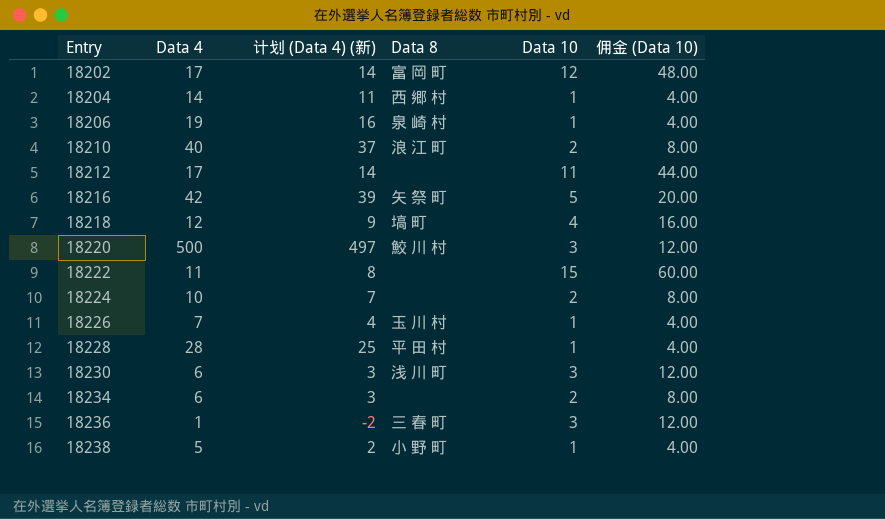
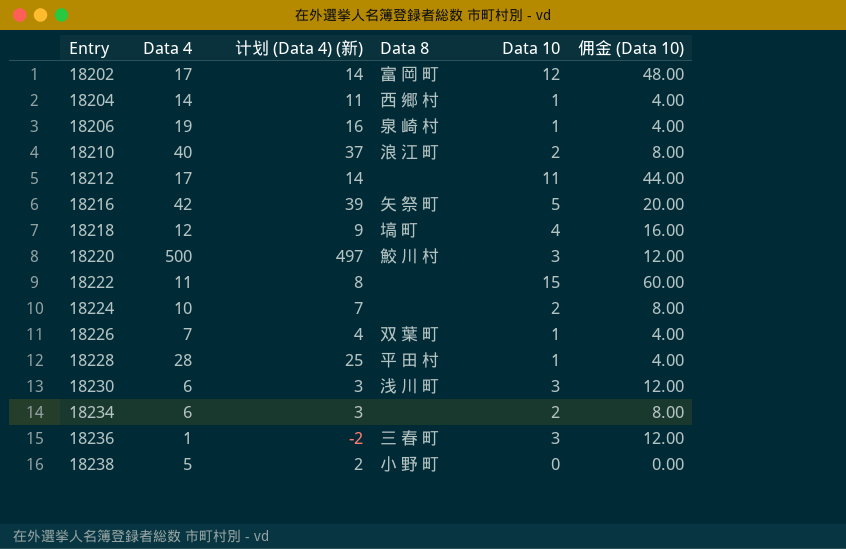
18226 | Data 8: 玉 川 村 -> 双 葉 町
18238 | Data 10: 1 -> 0
18238 | 佣金 (Data 10): 4.00 -> 0.00

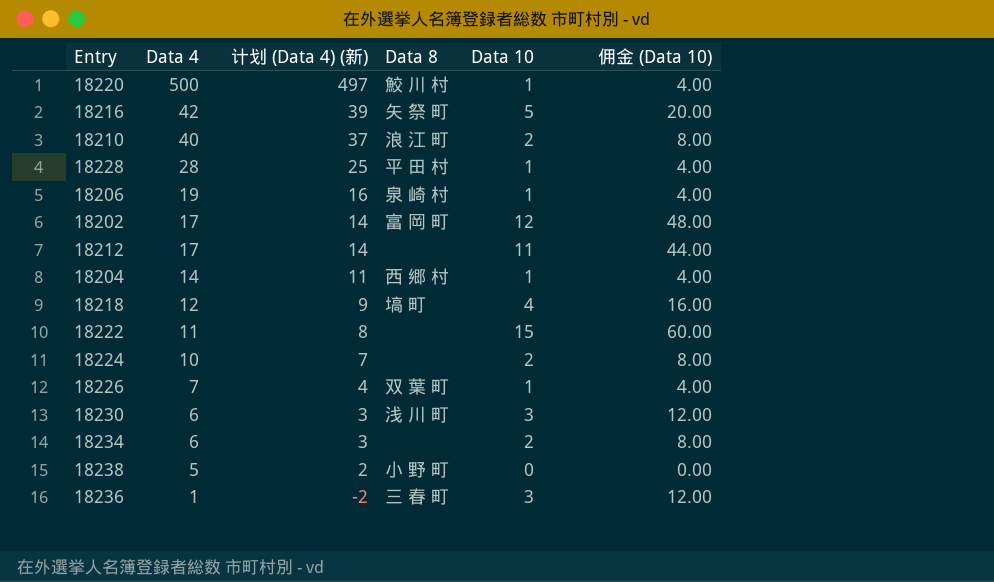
row order: Entry ascending -> Data 4 descending
18220 | Data 10: 3 -> 1
18220 | 佣金 (Data 10): 12.00 -> 4.00

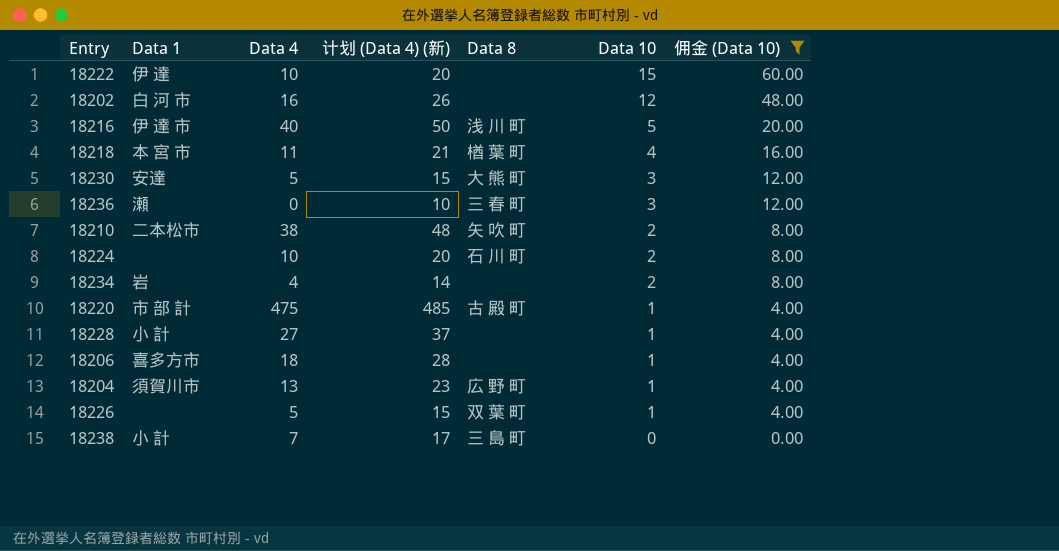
filter: none -> 佣金 (Data 10) != 44.00
row order: Data 4 descending -> Data 10 descending
column Data 1 | position: none -> 2
column 计划 (Data 4) (新) | formula: [Data 4] - 3 -> [Data 4] + 10
18222 | Data 4: 11 -> 10
18202 | Data 4: 17 -> 16
18202 | Data 8: 富 岡 町 -> none
18216 | Data 4: 42 -> 40
18216 | Data 8: 矢 祭 町 -> 浅 川 町
18218 | Data 4: 12 -> 11
18218 | Data 8: 塙 町 -> 楢 葉 町
18230 | Data 4: 6 -> 5
18230 | Data 8: 浅 川 町 -> 大 熊 町
18236 | Data 4: 1 -> 0
18210 | Data 4: 40 -> 38
18210 | Data 8: 浪 江 町 -> 矢 吹 町
18224 | Data 8: none -> 石 川 町
18234 | Data 4: 6 -> 4
18220 | Data 4: 500 -> 475
18220 | Data 8: 鮫 川 村 -> 古 殿 町
18228 | Data 4: 28 -> 27
18228 | Data 8: 平 田 村 -> none
18206 | Data 4: 19 -> 18
18206 | Data 8: 泉 崎 村 -> none
18204 | Data 4: 14 -> 13
18204 | Data 8: 西 郷 村 -> 広 野 町
18226 | Data 4: 7 -> 5
18238 | Data 4: 5 -> 7
18238 | Data 8: 小 野 町 -> 三 島 町

